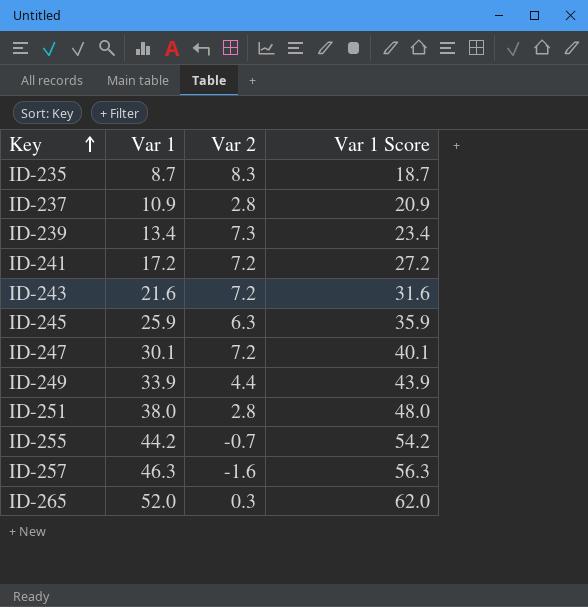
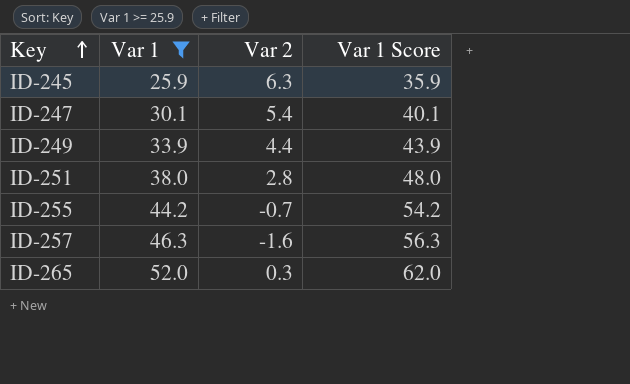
filter: none -> Var 1 >= 25.9
ID-247 | Var 2: 7.2 -> 5.4

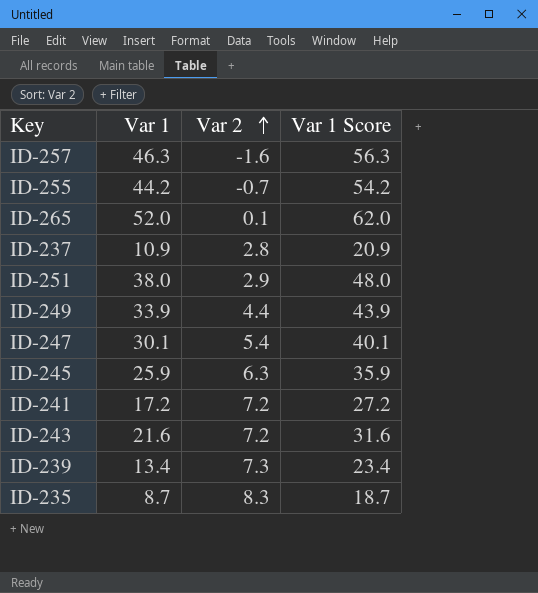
filter: Var 1 >= 25.9 -> none
row order: Key ascending -> Var 2 ascending
ID-265 | Var 2: 0.3 -> 0.1
ID-251 | Var 2: 2.8 -> 2.9

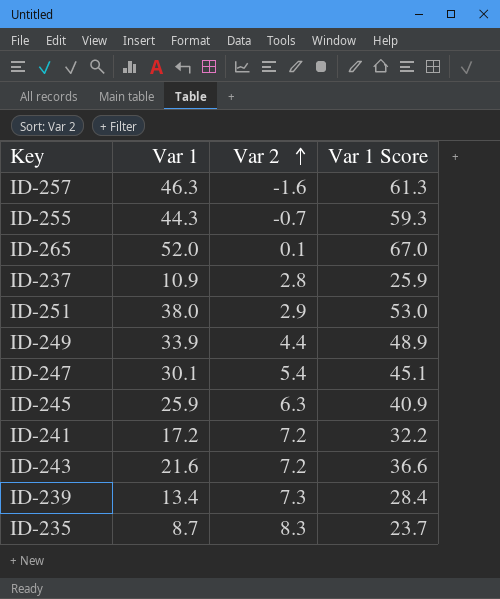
column Var 1 Score | formula: [Var 1] + 10 -> [Var 1] + 15
ID-255 | Var 1: 44.2 -> 44.3

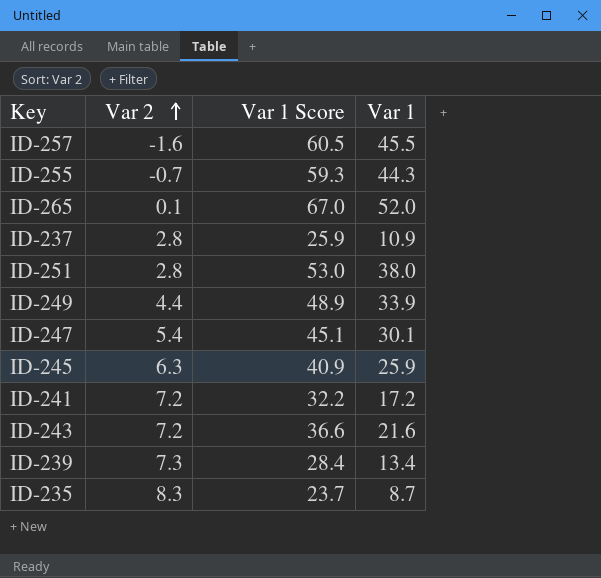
column Var 1 | position: 2 -> 4
ID-257 | Var 1 Score: 61.3 -> 60.5
ID-257 | Var 1: 46.3 -> 45.5
ID-251 | Var 2: 2.9 -> 2.8

